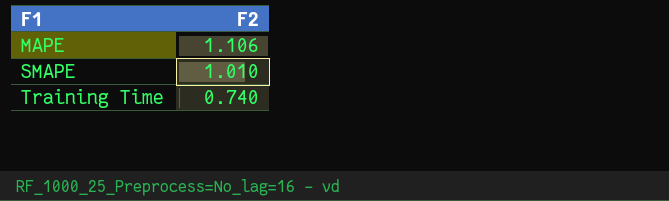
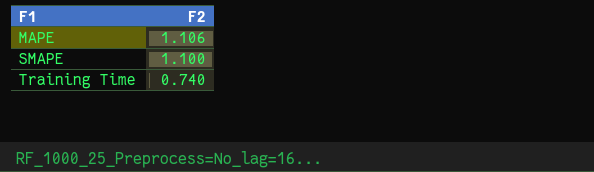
SMAPE | F2: 1.010 -> 1.100

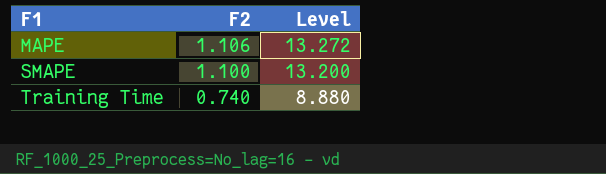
column Level | formula: none -> [F2] * 12

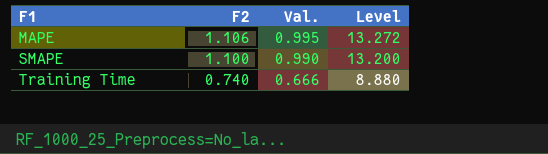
column Val. | formula: none -> [F2] * 0.9

